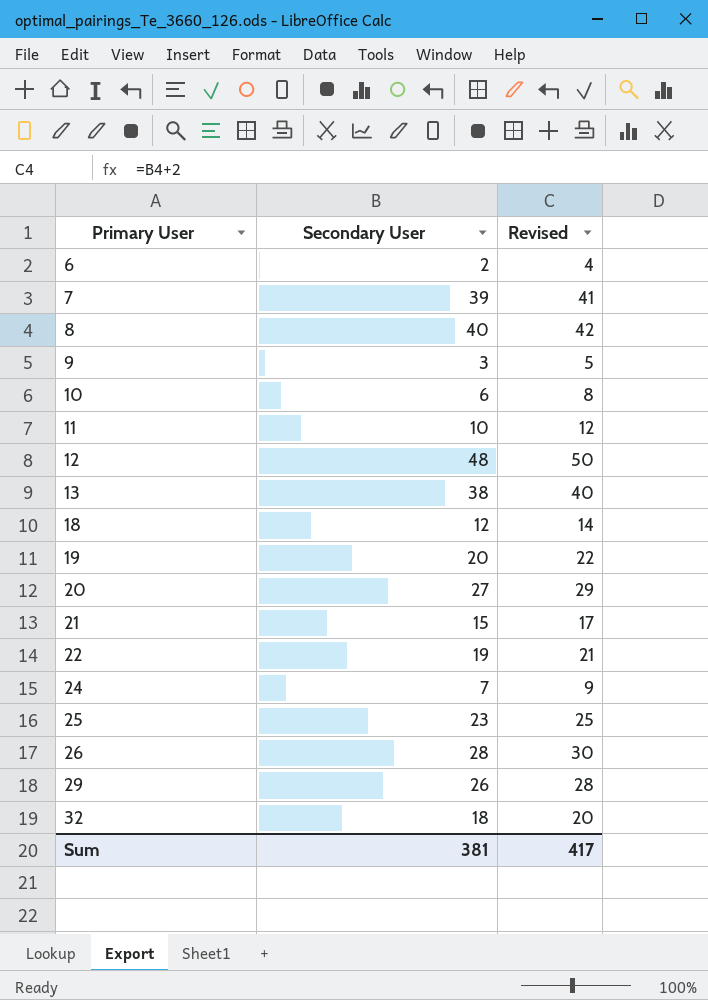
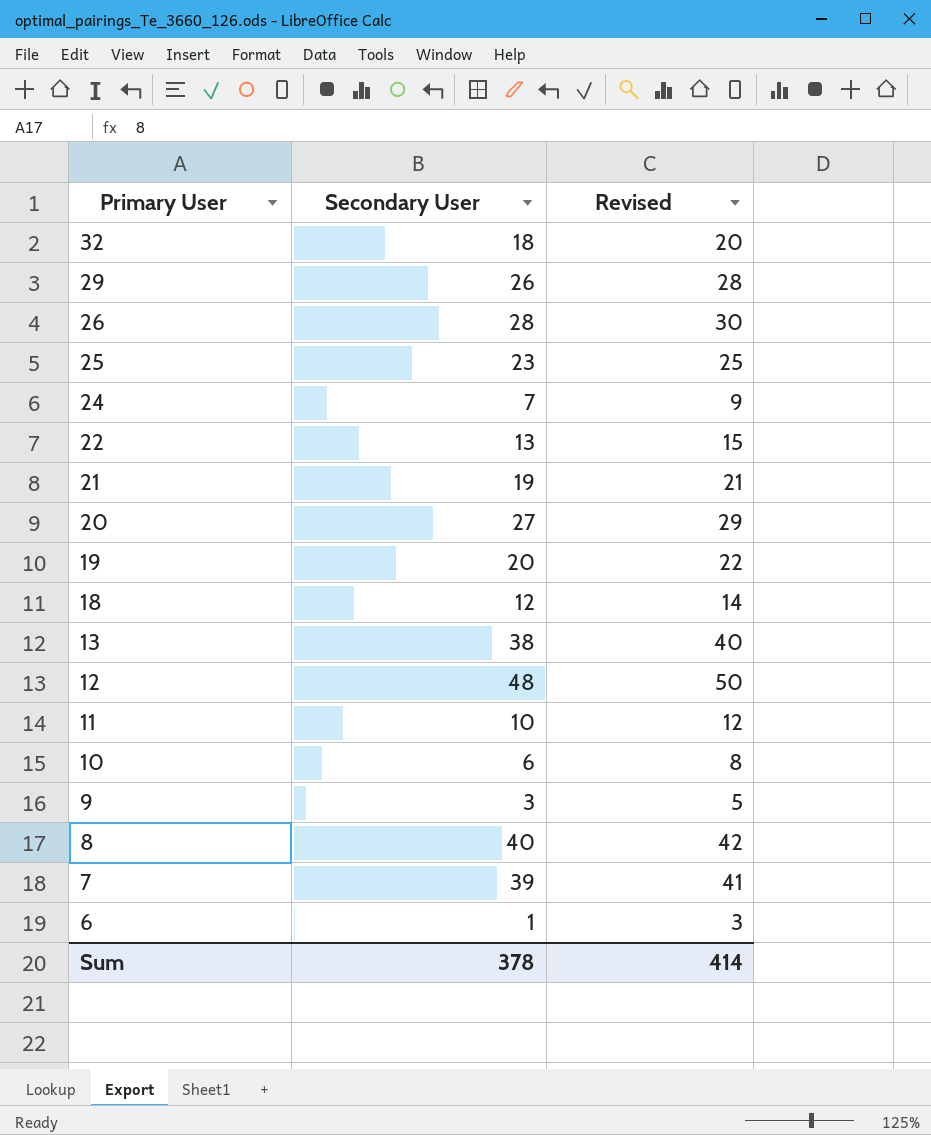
row order: Primary User ascending -> Primary User descending
22 | Secondary User: 19 -> 13
22 | Revised: 21 -> 15
21 | Secondary User: 15 -> 19
21 | Revised: 17 -> 21
6 | Secondary User: 2 -> 1
6 | Revised: 4 -> 3
Sum | Secondary User: 381 -> 378
Sum | Revised: 417 -> 414

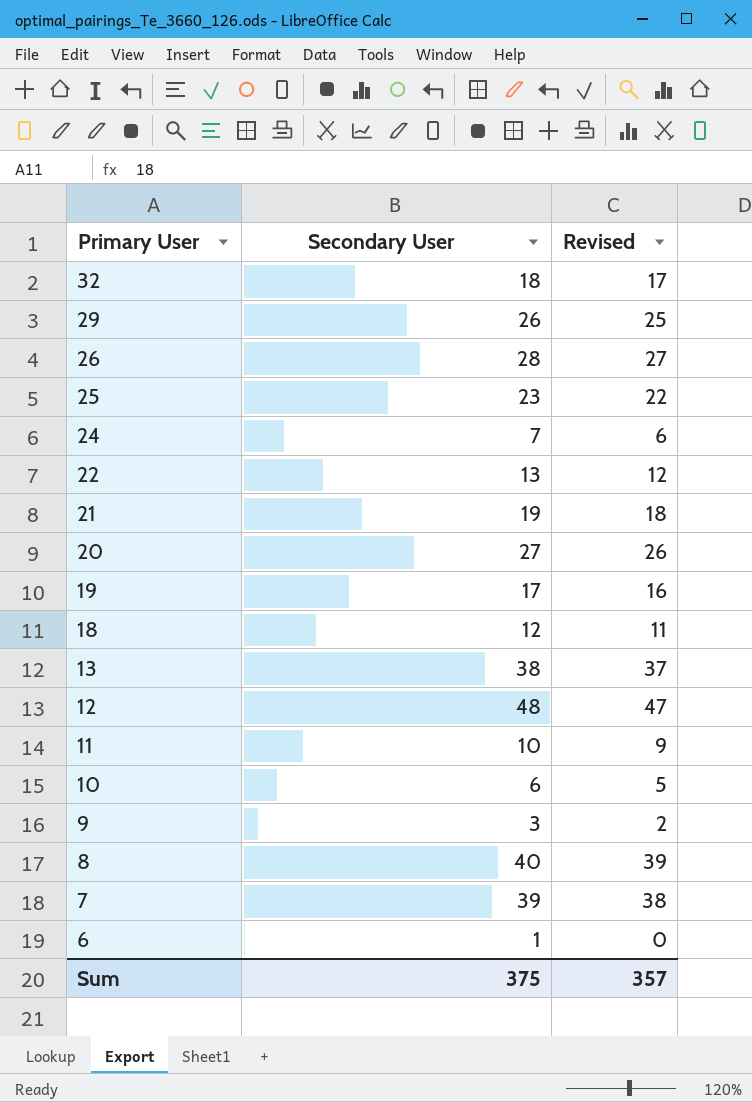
column Revised | formula: [Secondary User] + 2 -> [Secondary User] - 1
19 | Secondary User: 20 -> 17
Sum | Secondary User: 378 -> 375
Sum | Revised: 414 -> 357

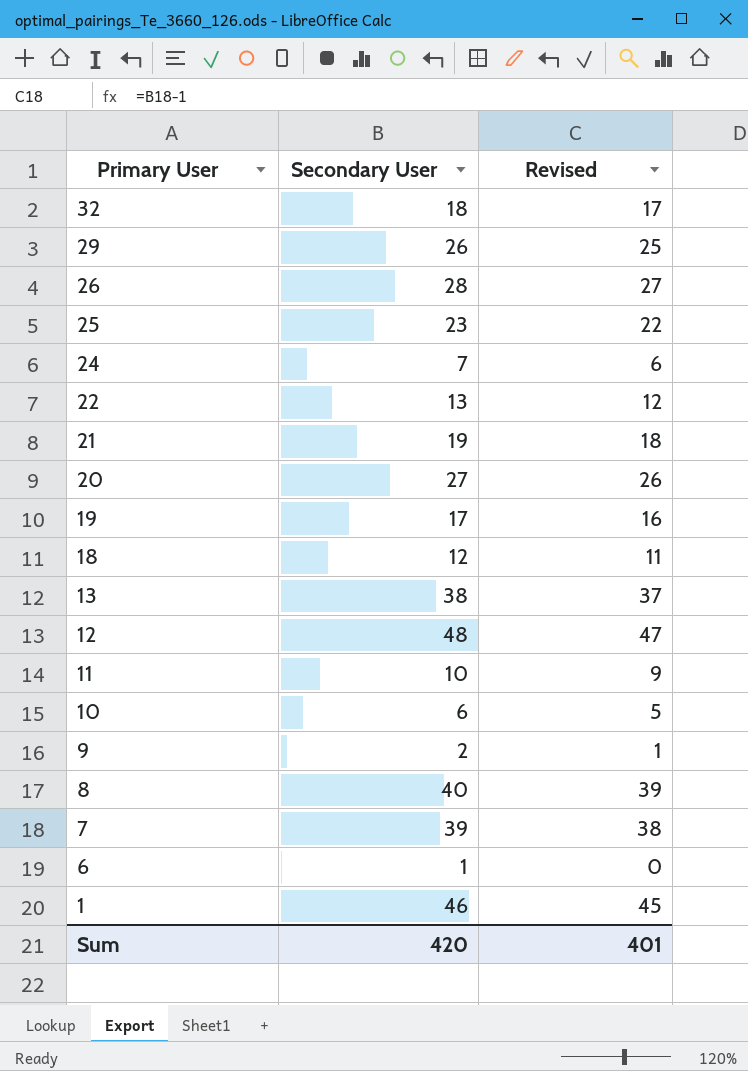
9 | Secondary User: 3 -> 2
9 | Revised: 2 -> 1
row 1: none -> 46 | 45
Sum | Secondary User: 375 -> 420
Sum | Revised: 357 -> 401

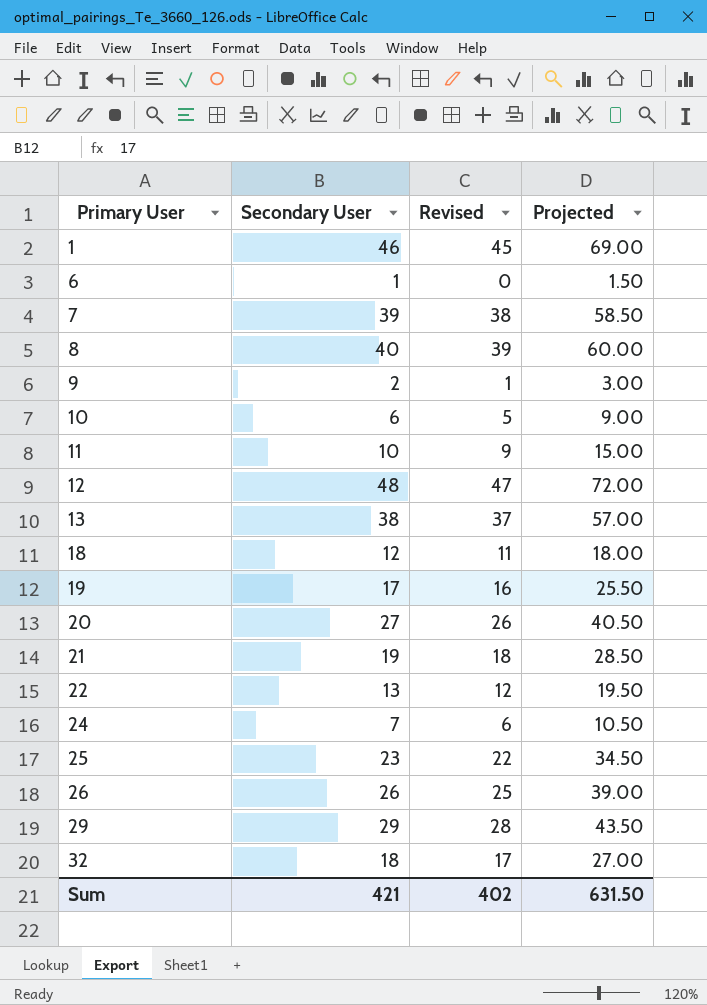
row order: Primary User descending -> Primary User ascending
column Projected | formula: none -> [Secondary User] * 1.5
26 | Secondary User: 28 -> 26
26 | Revised: 27 -> 25
29 | Secondary User: 26 -> 29
29 | Revised: 25 -> 28
Sum | Secondary User: 420 -> 421
Sum | Revised: 401 -> 402

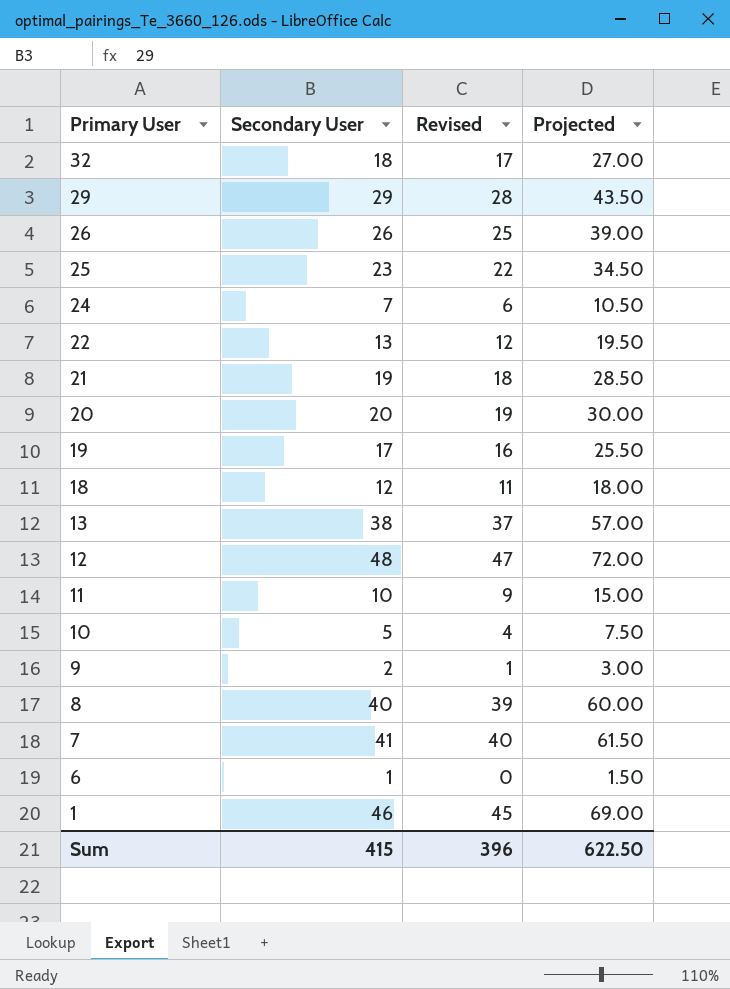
row order: Primary User ascending -> Primary User descending
20 | Secondary User: 27 -> 20
20 | Revised: 26 -> 19
20 | Projected: 40.50 -> 30.00
10 | Secondary User: 6 -> 5
10 | Revised: 5 -> 4
10 | Projected: 9.00 -> 7.50
7 | Secondary User: 39 -> 41
7 | Revised: 38 -> 40
7 | Projected: 58.50 -> 61.50
Sum | Secondary User: 421 -> 415
Sum | Revised: 402 -> 396
Sum | Projected: 631.50 -> 622.50

